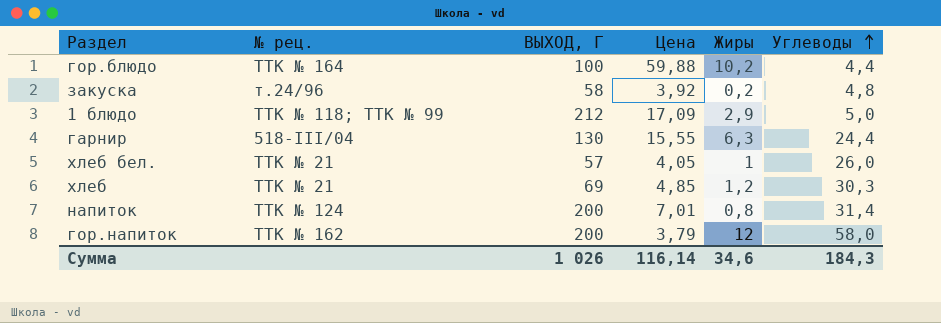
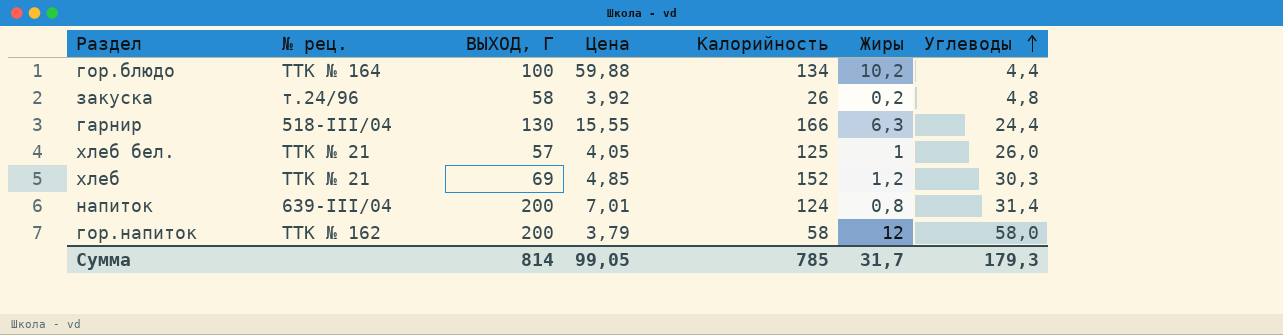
column Калорийность | position: none -> 5
row 1 блюдо: ТТК № 118; ТТК № 99 | 212 | 17,09 | 2,9 | 5,0 -> none
напиток | № рец.: ТТК № 124 -> 639-III/04
Сумма | ВЫХОД, Г: 1 026 -> 814
Сумма | Цена: 116,14 -> 99,05
Сумма | Жиры: 34,6 -> 31,7
Сумма | Углеводы: 184,3 -> 179,3

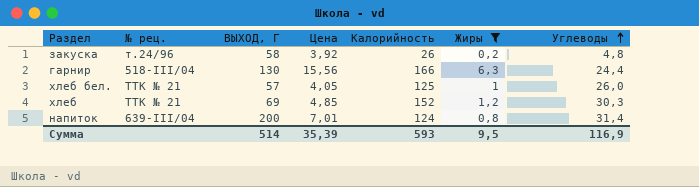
filter: none -> Жиры <= 6,3
гарнир | Цена: 15,55 -> 15,56
Сумма | ВЫХОД, Г: 814 -> 514
Сумма | Цена: 99,05 -> 35,39
Сумма | Калорийность: 785 -> 593
Сумма | Жиры: 31,7 -> 9,5
Сумма | Углеводы: 179,3 -> 116,9

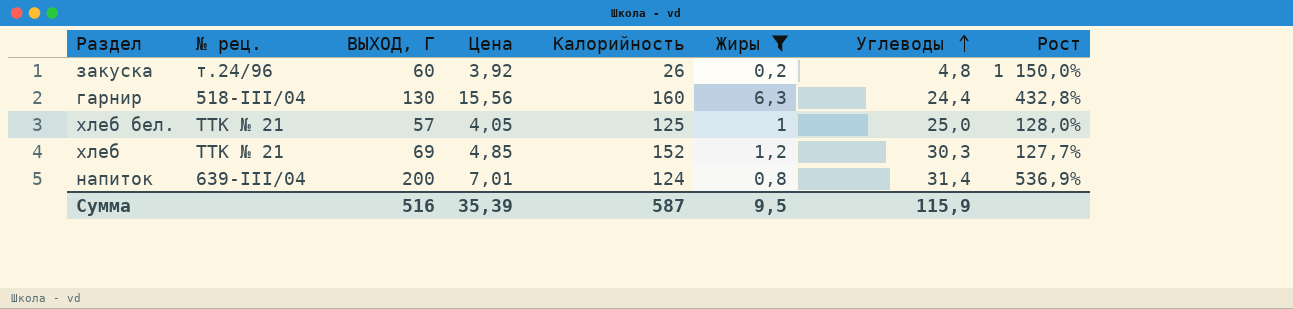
column Рост | formula: none -> ([ВЫХОД, Г] - [Углеводы]) / [Углеводы]
закуска | ВЫХОД, Г: 58 -> 60
гарнир | Калорийность: 166 -> 160
хлеб бел. | Углеводы: 26,0 -> 25,0
Сумма | ВЫХОД, Г: 514 -> 516
Сумма | Калорийность: 593 -> 587
Сумма | Углеводы: 116,9 -> 115,9

